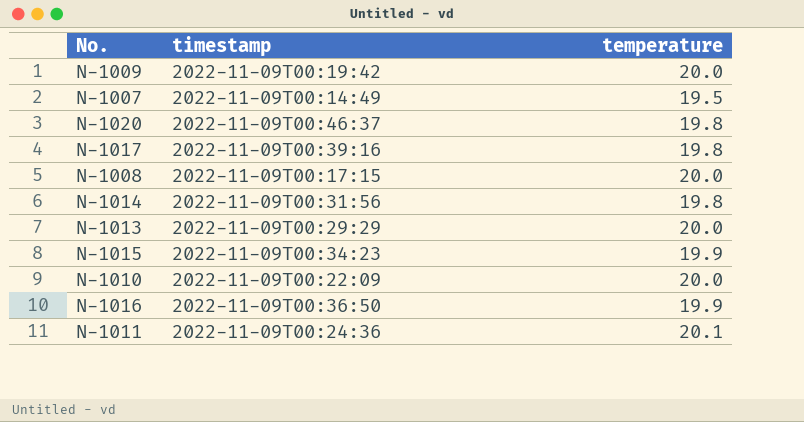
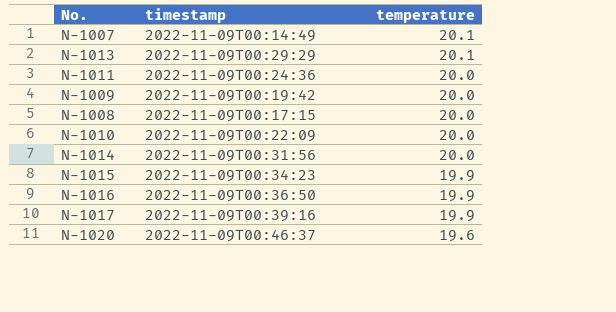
row order: none -> temperature descending
N-1007 | temperature: 19.5 -> 20.1
N-1013 | temperature: 20.0 -> 20.1
N-1011 | temperature: 20.1 -> 20.0
N-1014 | temperature: 19.8 -> 20.0
N-1017 | temperature: 19.8 -> 19.9
N-1020 | temperature: 19.8 -> 19.6

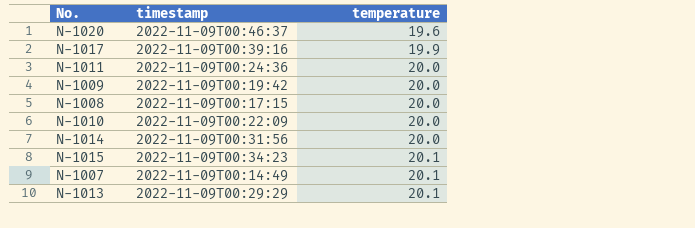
row order: temperature descending -> temperature ascending
row N-1016: 2022-11-09T00:36:50 | 19.9 -> none
N-1015 | temperature: 19.9 -> 20.1

